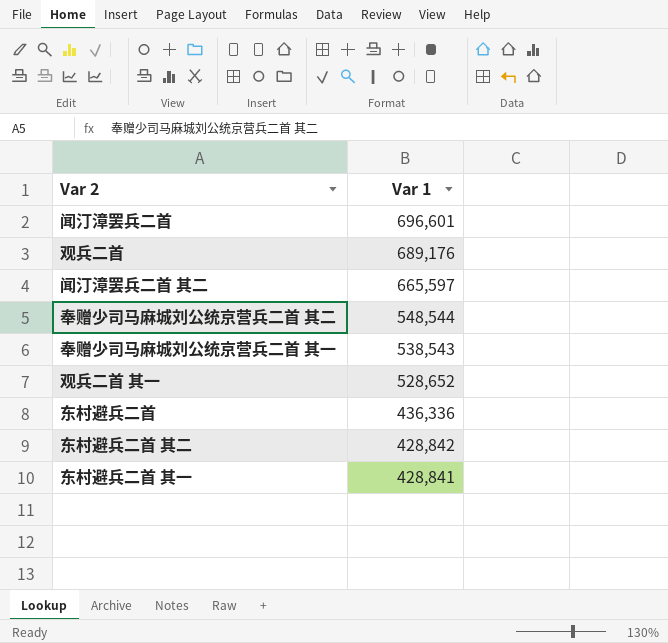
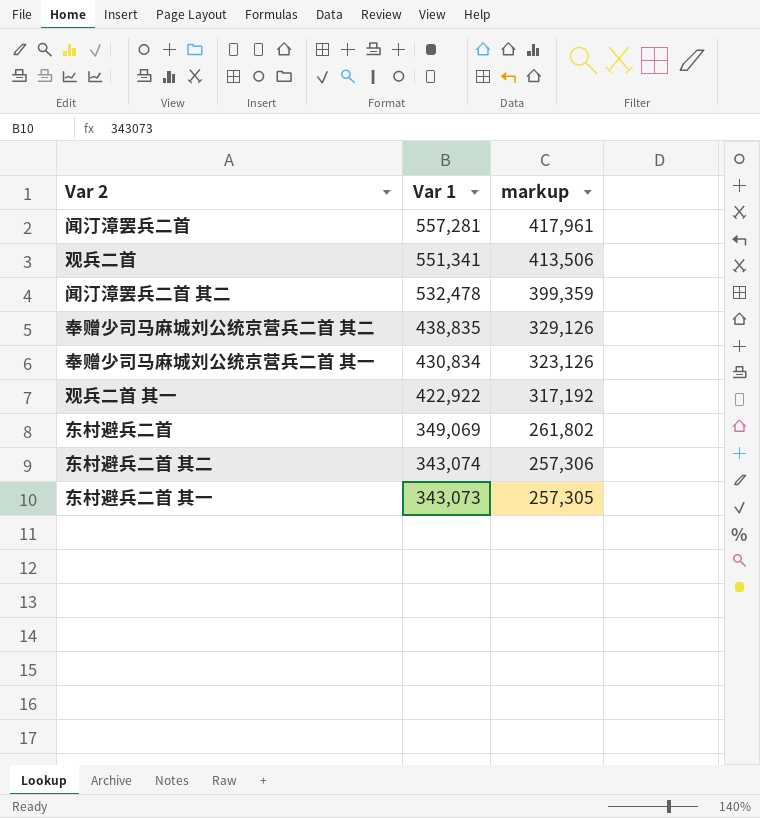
column markup | formula: none -> [Var 1] * 0.75
闻汀漳罢兵二首 | Var 1: 696,601 -> 557,281
观兵二首 | Var 1: 689,176 -> 551,341
闻汀漳罢兵二首 其二 | Var 1: 665,597 -> 532,478
奉赠少司马麻城刘公统京营兵二首 其二 | Var 1: 548,544 -> 438,835
奉赠少司马麻城刘公统京营兵二首 其一 | Var 1: 538,543 -> 430,834
观兵二首 其一 | Var 1: 528,652 -> 422,922
东村避兵二首 | Var 1: 436,336 -> 349,069
东村避兵二首 其二 | Var 1: 428,842 -> 343,074
东村避兵二首 其一 | Var 1: 428,841 -> 343,073

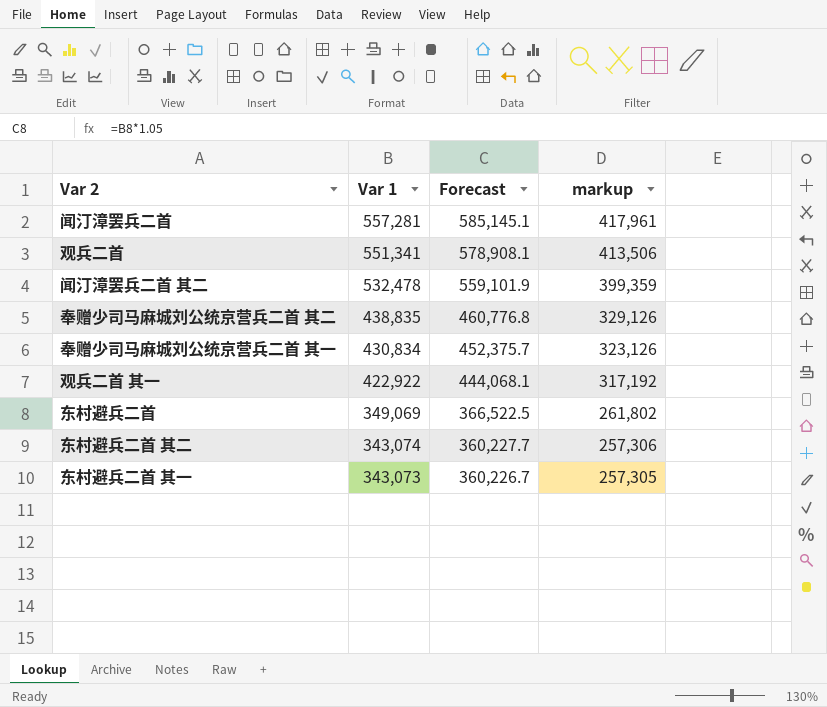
column Forecast | formula: none -> [Var 1] * 1.05

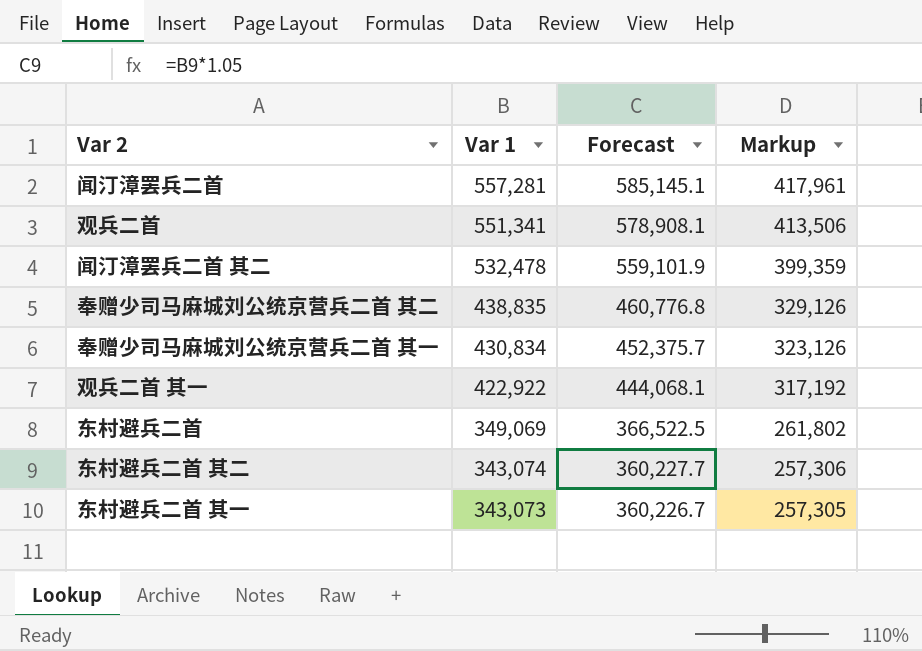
column name: markup -> Markup

